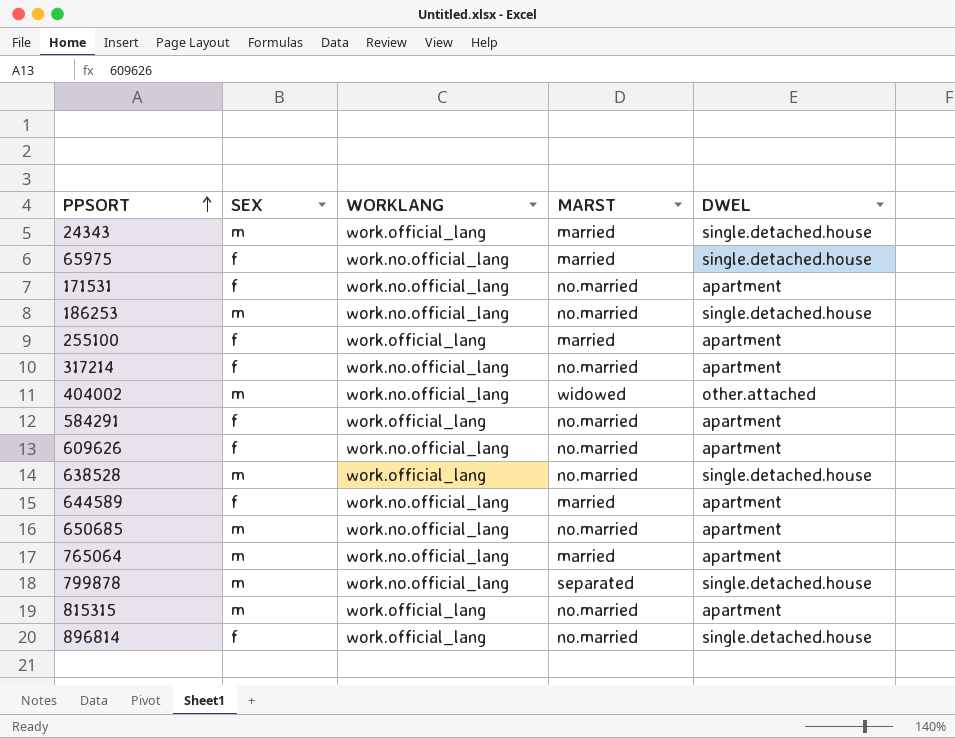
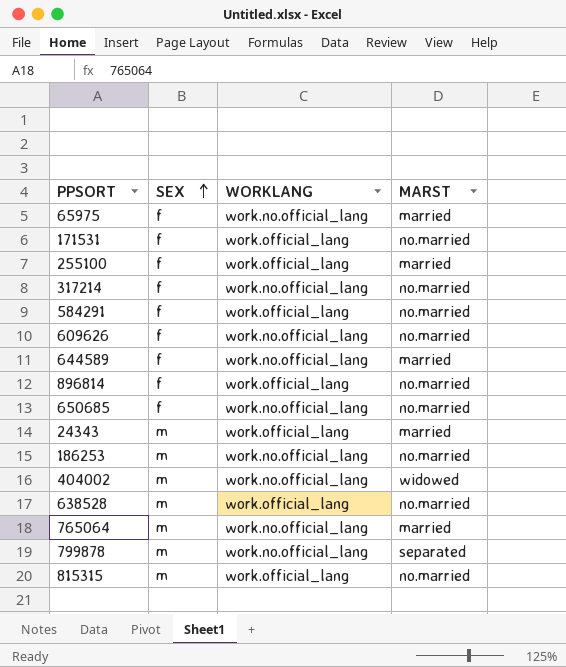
row order: PPSORT ascending -> SEX ascending
column DWEL | position: 5 -> none
171531 | WORKLANG: work.no.official_lang -> work.official_lang
650685 | SEX: m -> f

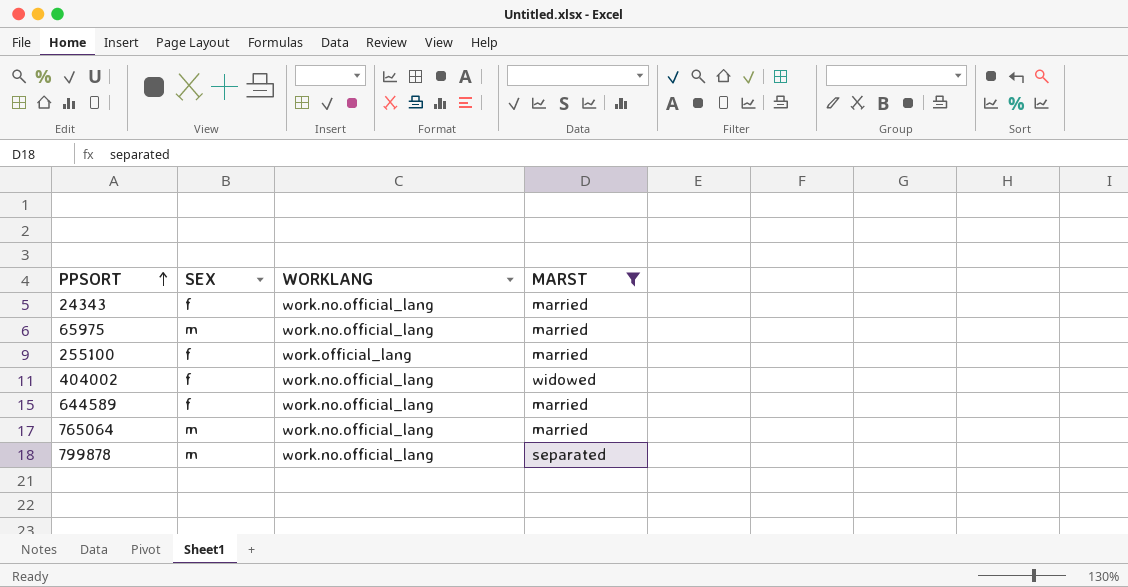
filter: none -> MARST != no.married
row order: SEX ascending -> PPSORT ascending
24343 | SEX: m -> f
24343 | WORKLANG: work.official_lang -> work.no.official_lang
65975 | SEX: f -> m
404002 | SEX: m -> f

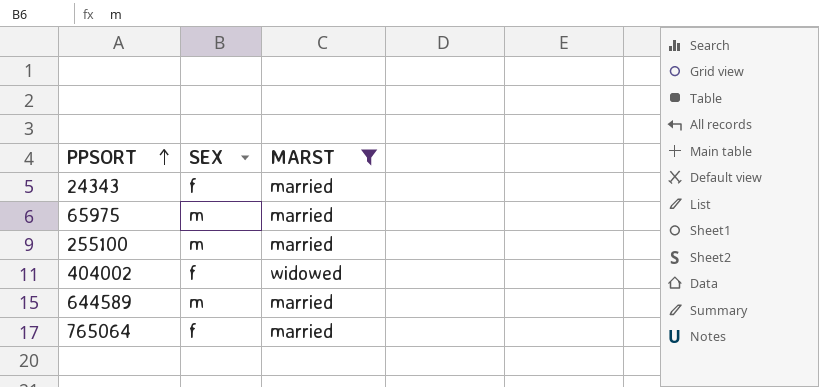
column WORKLANG | position: 3 -> none
row 799878: m | work.no.official_lang | separated -> none
255100 | SEX: f -> m
644589 | SEX: f -> m
765064 | SEX: m -> f

